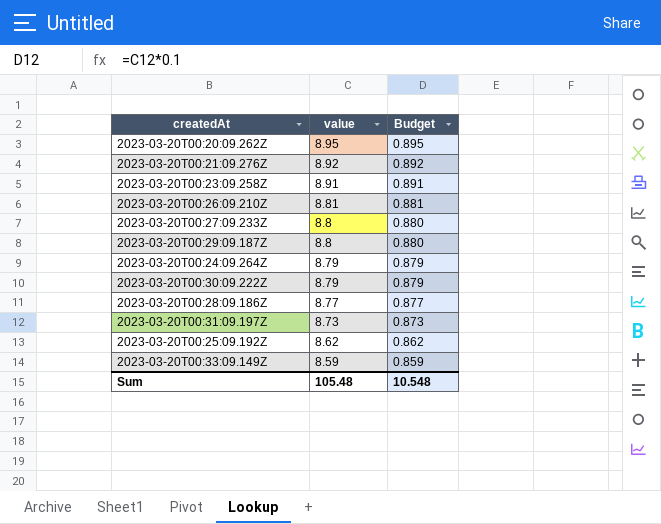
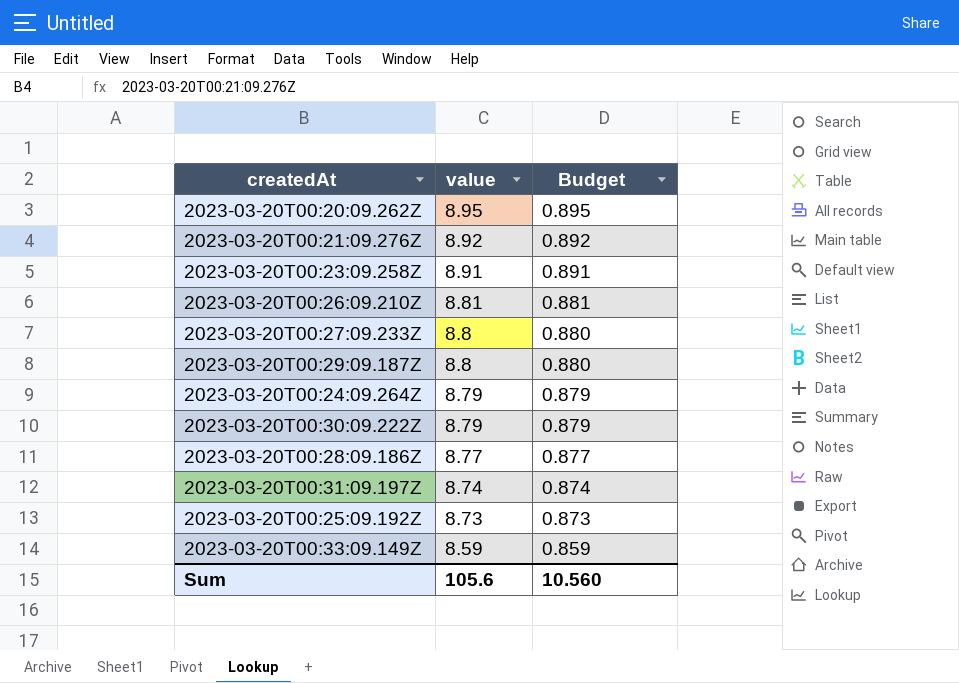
2023-03-20T00:31:09.197Z | value: 8.73 -> 8.74
2023-03-20T00:31:09.197Z | Budget: 0.873 -> 0.874
2023-03-20T00:25:09.192Z | value: 8.62 -> 8.73
2023-03-20T00:25:09.192Z | Budget: 0.862 -> 0.873
Sum | value: 105.48 -> 105.6
Sum | Budget: 10.548 -> 10.560

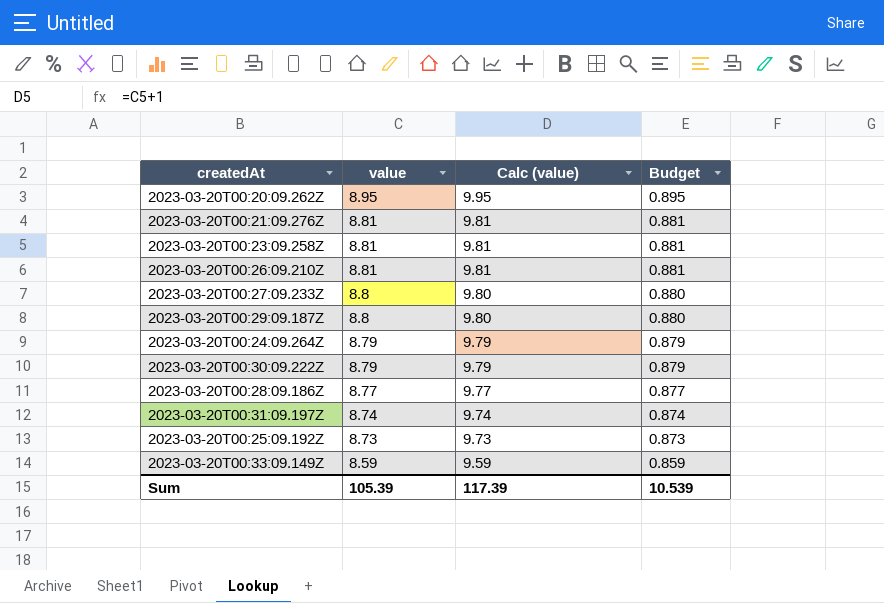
column Calc (value) | formula: none -> [value] + 1
2023-03-20T00:21:09.276Z | value: 8.92 -> 8.81
2023-03-20T00:21:09.276Z | Budget: 0.892 -> 0.881
2023-03-20T00:23:09.258Z | value: 8.91 -> 8.81
2023-03-20T00:23:09.258Z | Budget: 0.891 -> 0.881
Sum | value: 105.6 -> 105.39
Sum | Budget: 10.560 -> 10.539

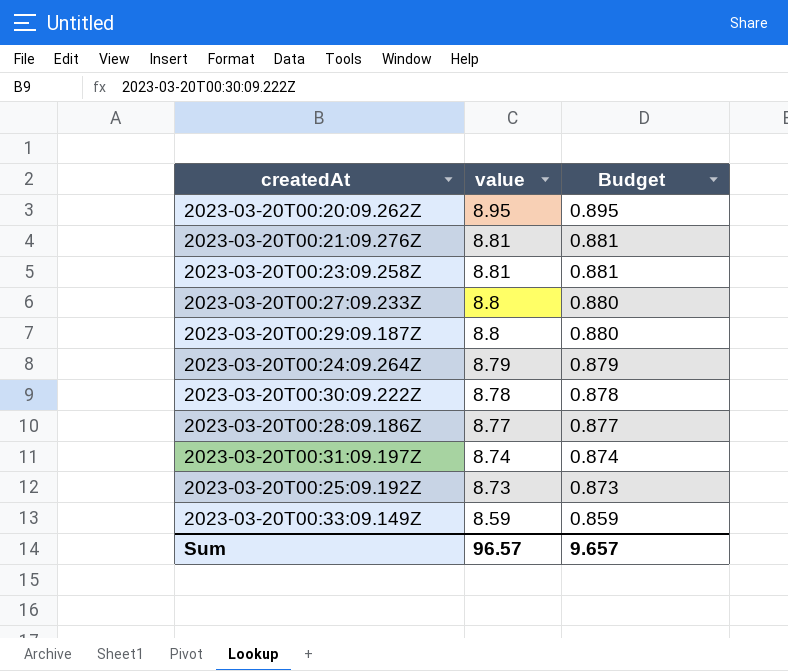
column Calc (value) | formula: [value] + 1 -> none
row 2023-03-20T00:26:09.210Z: 8.81 | 9.81 | 0.881 -> none
2023-03-20T00:30:09.222Z | value: 8.79 -> 8.78
2023-03-20T00:30:09.222Z | Budget: 0.879 -> 0.878
Sum | value: 105.39 -> 96.57
Sum | Budget: 10.539 -> 9.657

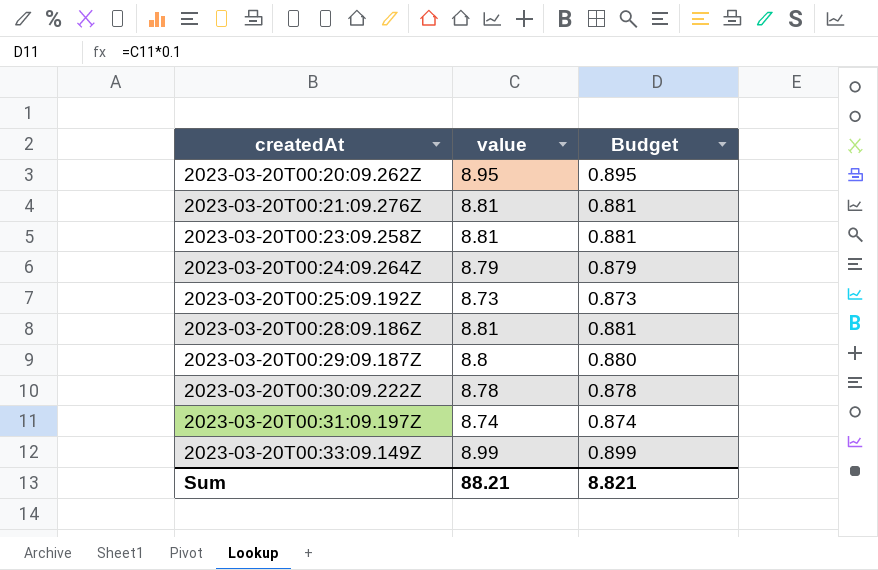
row order: value descending -> createdAt ascending
row 2023-03-20T00:27:09.233Z: 8.8 | 0.880 -> none
2023-03-20T00:28:09.186Z | value: 8.77 -> 8.81
2023-03-20T00:28:09.186Z | Budget: 0.877 -> 0.881
2023-03-20T00:33:09.149Z | value: 8.59 -> 8.99
2023-03-20T00:33:09.149Z | Budget: 0.859 -> 0.899
Sum | value: 96.57 -> 88.21
Sum | Budget: 9.657 -> 8.821

